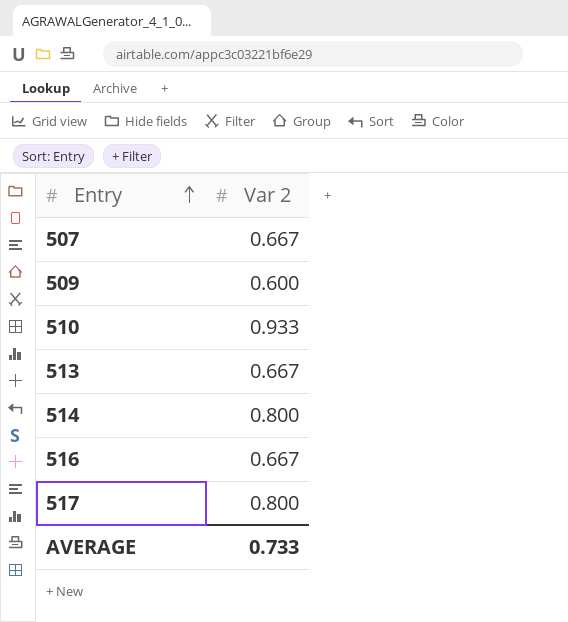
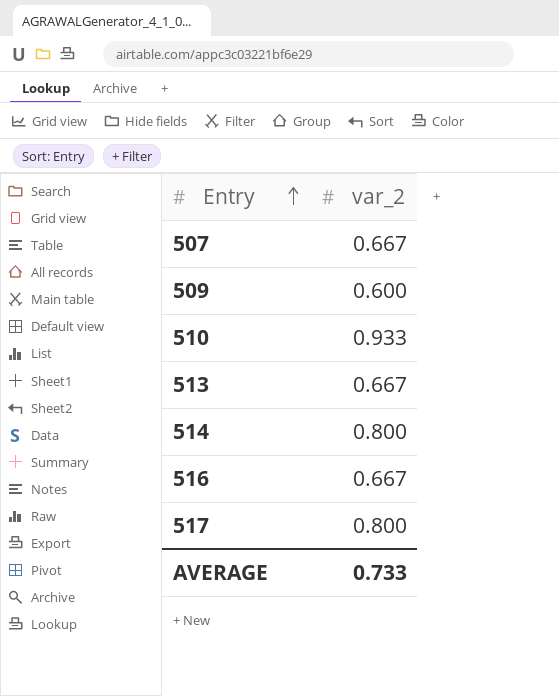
column name: Var 2 -> var_2

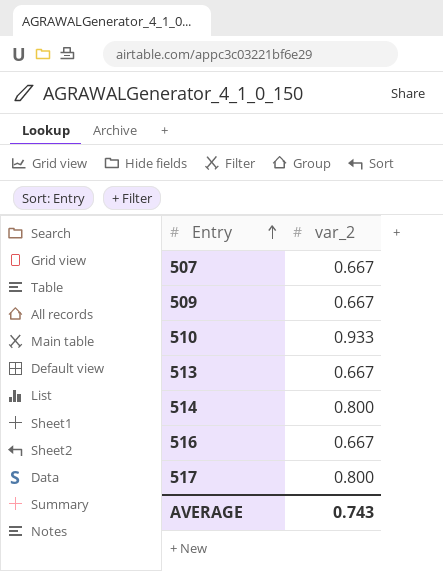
509 | var_2: 0.600 -> 0.667
AVERAGE | var_2: 0.733 -> 0.743

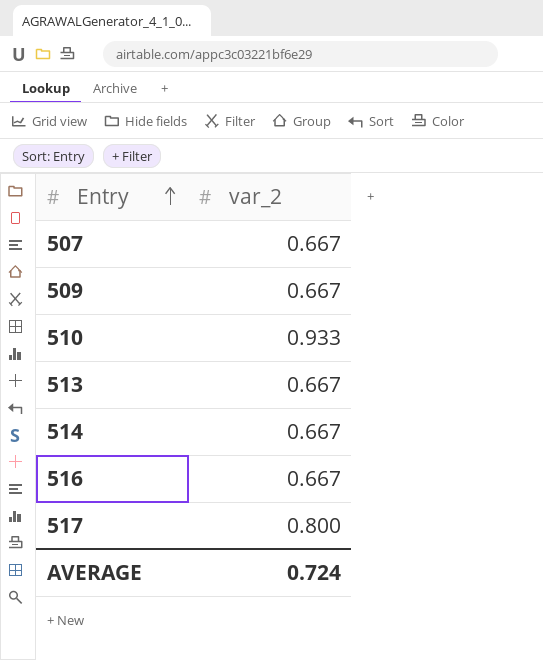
514 | var_2: 0.800 -> 0.667
AVERAGE | var_2: 0.743 -> 0.724

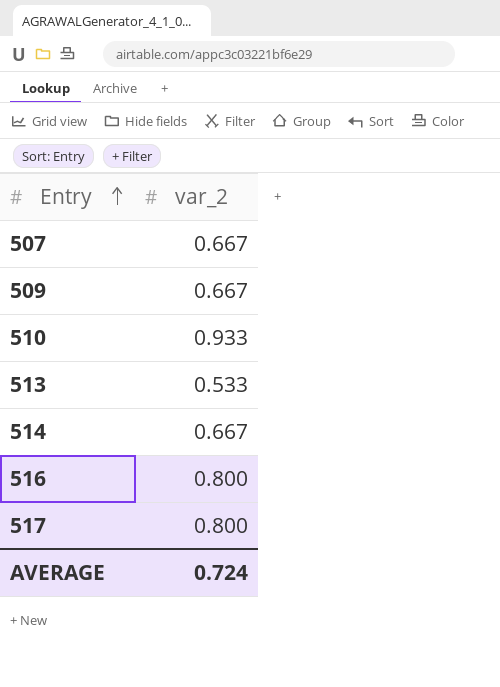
513 | var_2: 0.667 -> 0.533
516 | var_2: 0.667 -> 0.800

